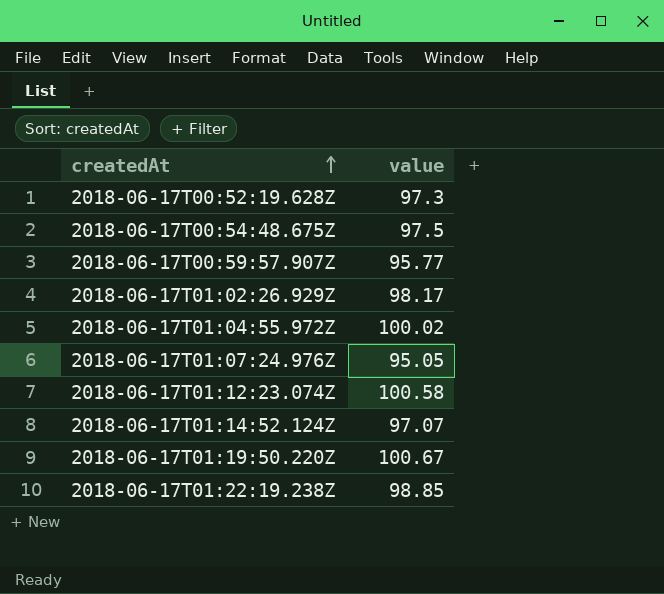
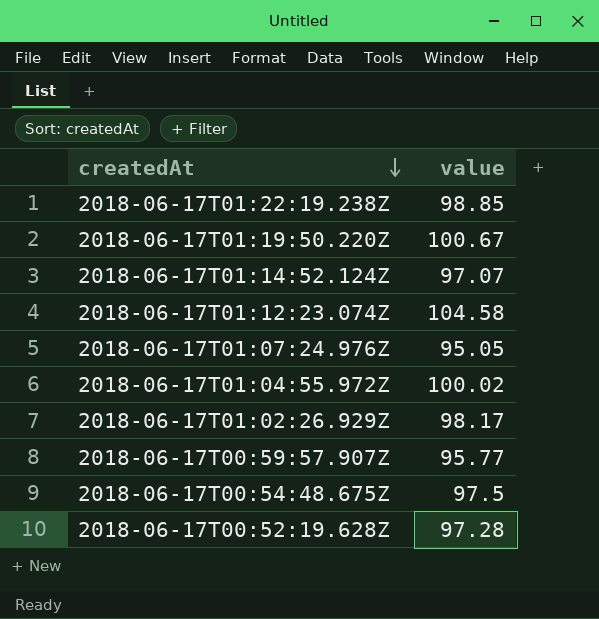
row order: createdAt ascending -> createdAt descending
2018-06-17T01:12:23.074Z | value: 100.58 -> 104.58
2018-06-17T00:52:19.628Z | value: 97.3 -> 97.28

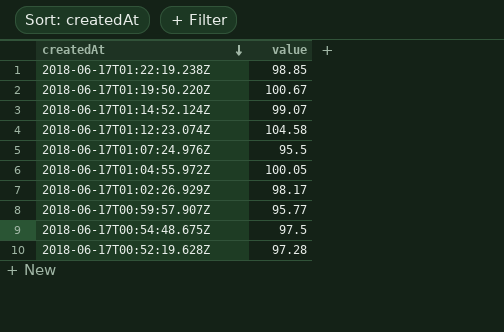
2018-06-17T01:14:52.124Z | value: 97.07 -> 99.07
2018-06-17T01:07:24.976Z | value: 95.05 -> 95.5
2018-06-17T01:04:55.972Z | value: 100.02 -> 100.05

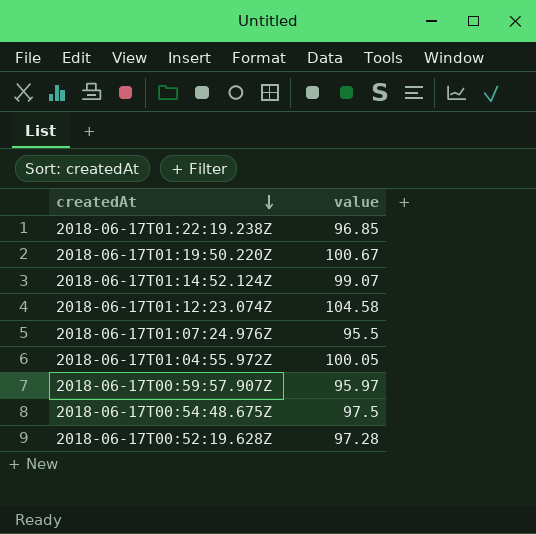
row 2018-06-17T01:02:26.929Z: 98.17 -> none
2018-06-17T01:22:19.238Z | value: 98.85 -> 96.85
2018-06-17T00:59:57.907Z | value: 95.77 -> 95.97

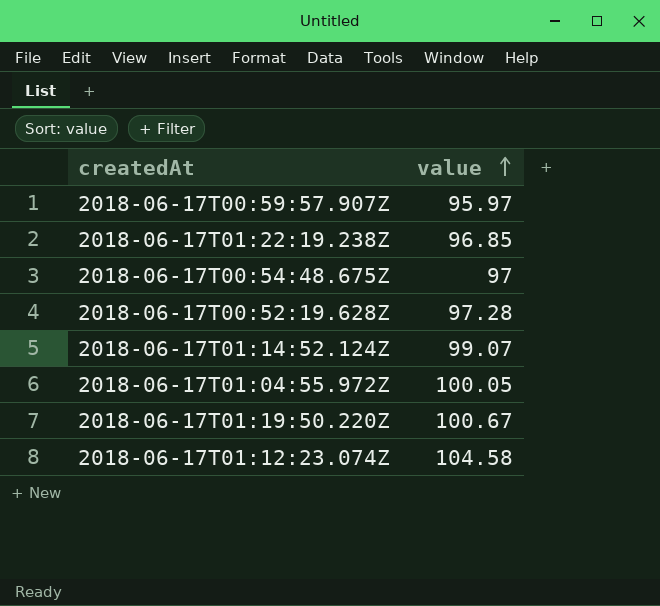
row order: createdAt descending -> value ascending
row 2018-06-17T01:07:24.976Z: 95.5 -> none
2018-06-17T00:54:48.675Z | value: 97.5 -> 97

